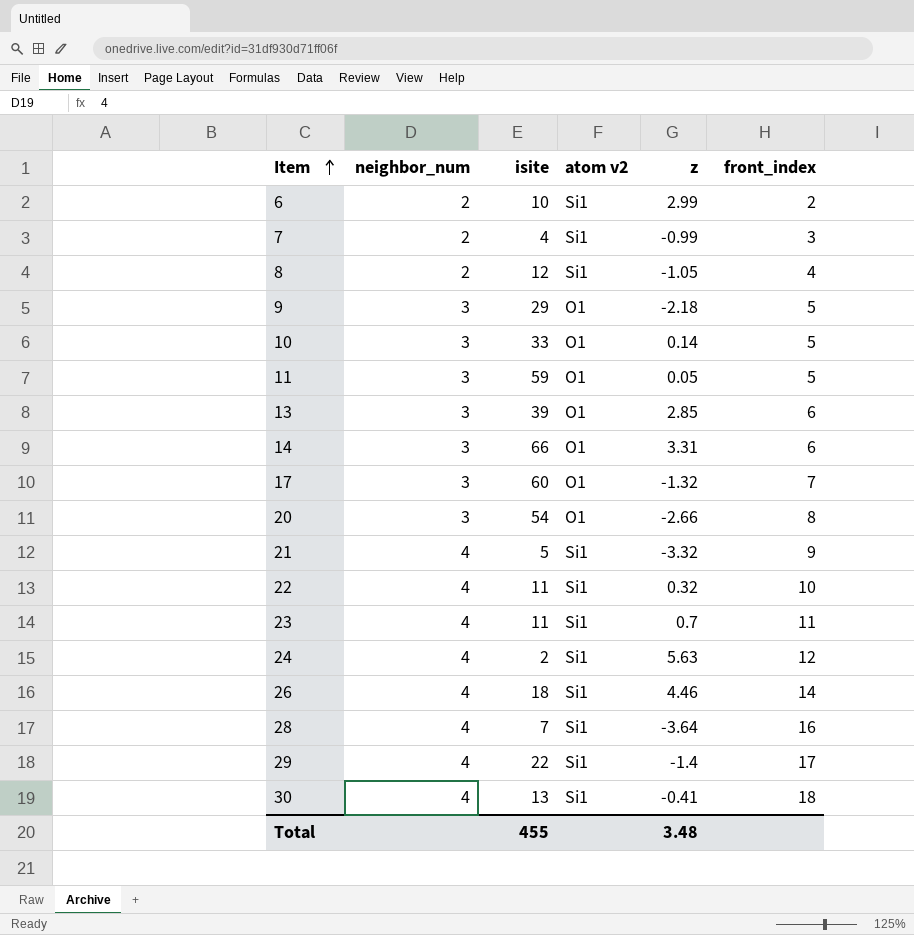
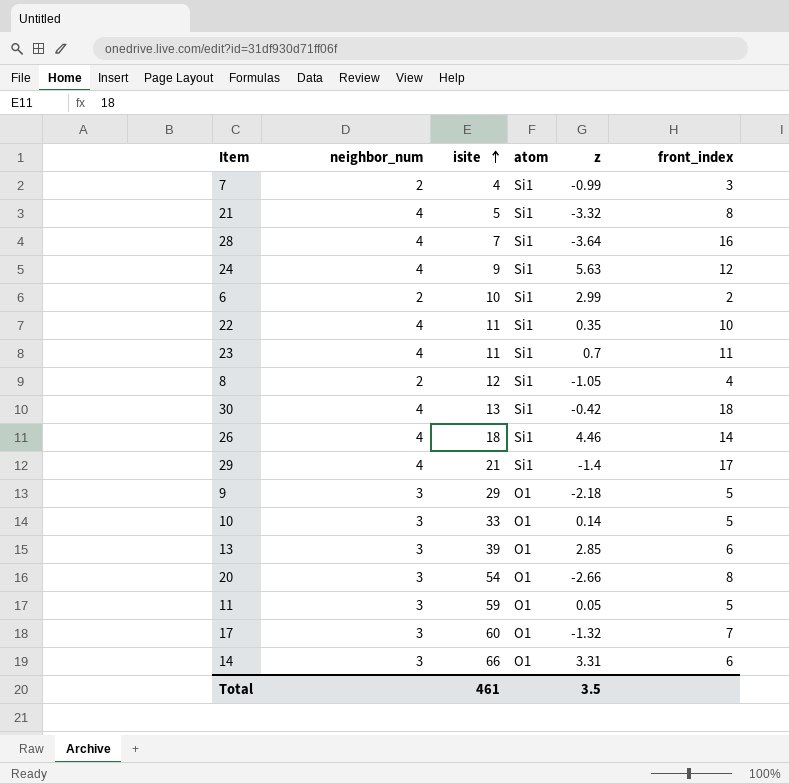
row order: Item ascending -> isite ascending
column name: atom v2 -> atom
21 | front_index: 9 -> 8
24 | isite: 2 -> 9
22 | z: 0.32 -> 0.35
30 | z: -0.41 -> -0.42
29 | isite: 22 -> 21
Total | isite: 455 -> 461
Total | z: 3.48 -> 3.5

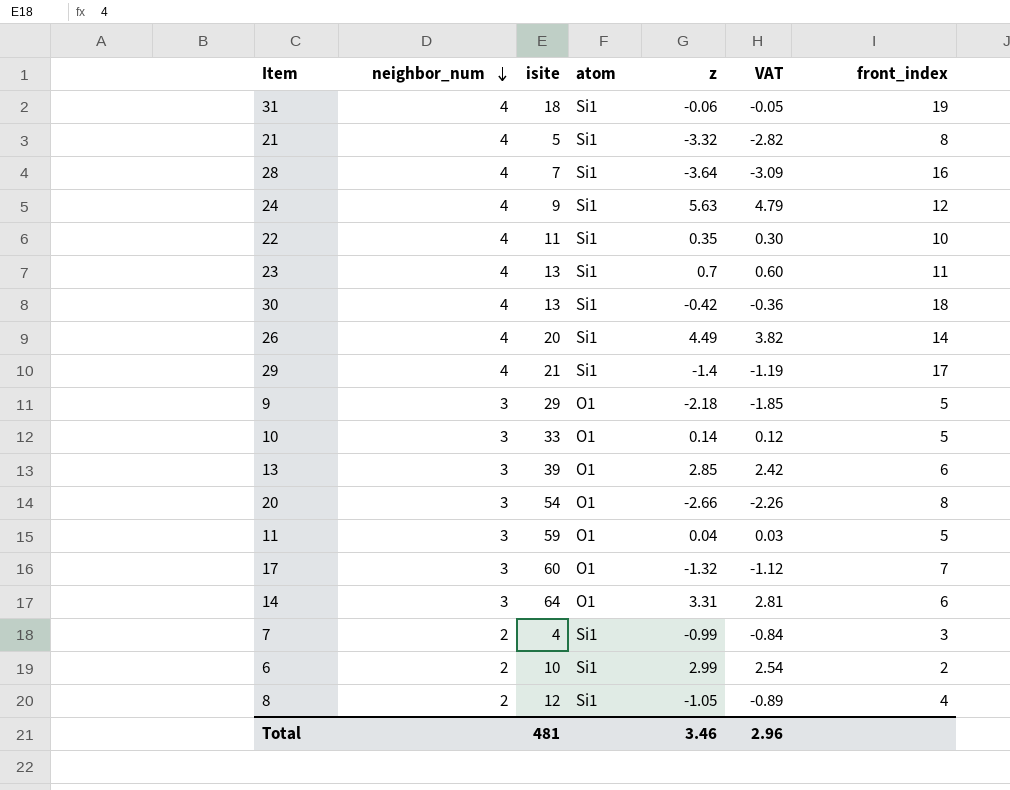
row order: isite ascending -> neighbor_num descending
column VAT | formula: none -> [z] * 0.85
row 31: none -> 4 | 18 | Si1 | -0.06 | -0.05 | 19
23 | isite: 11 -> 13
26 | isite: 18 -> 20
26 | z: 4.46 -> 4.49
11 | z: 0.05 -> 0.04
14 | isite: 66 -> 64
Total | isite: 461 -> 481
Total | z: 3.5 -> 3.46

